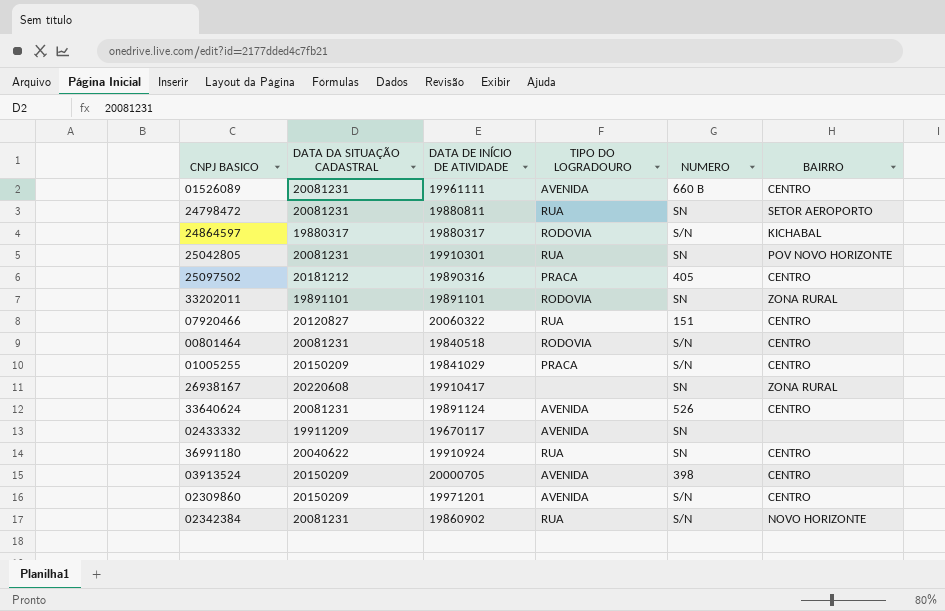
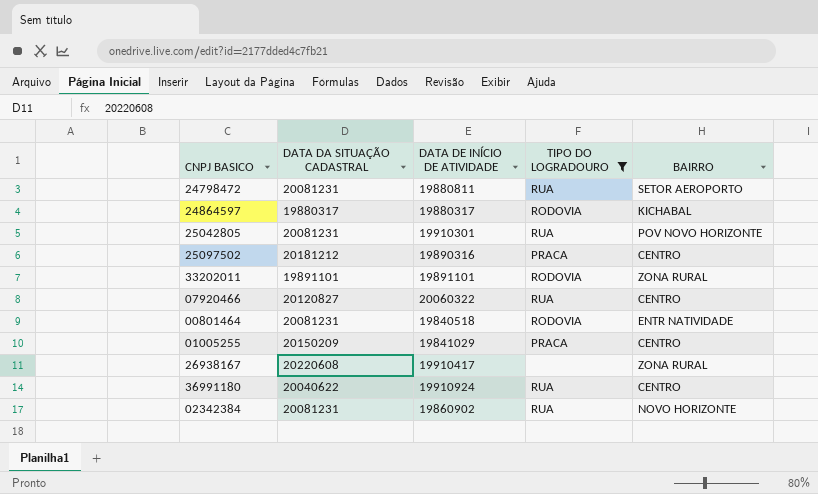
filter: none -> TIPO DO LOGRADOURO != AVENIDA
column NUMERO | position: 5 -> none
00801464 | BAIRRO: CENTRO -> ENTR NATIVIDADE

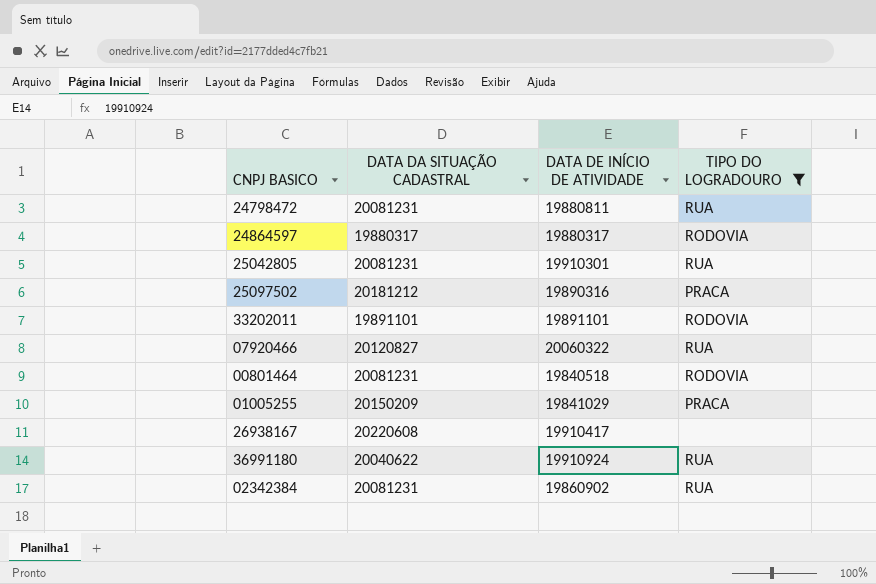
column BAIRRO | position: 5 -> none

